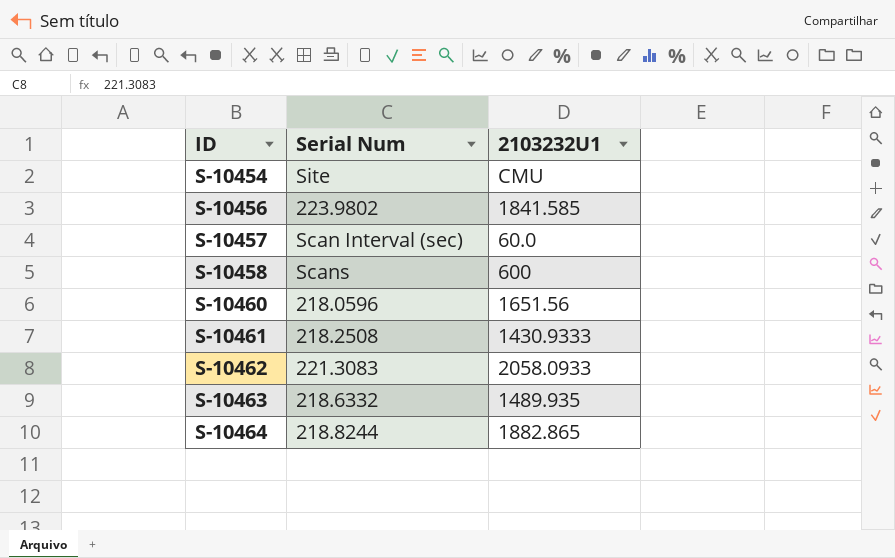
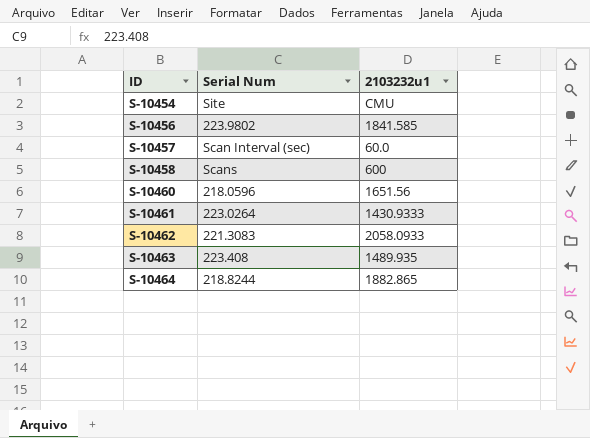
column name: 2103232U1 -> 2103232u1
S-10461 | Serial Num: 218.2508 -> 223.0264
S-10463 | Serial Num: 218.6332 -> 223.408

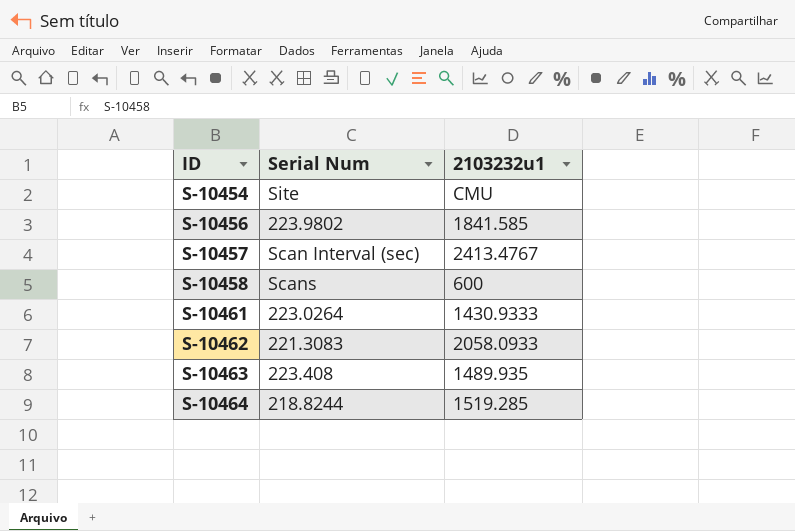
row S-10460: 218.0596 | 1651.56 -> none
S-10457 | 2103232u1: 60.0 -> 2413.4767
S-10464 | 2103232u1: 1882.865 -> 1519.285

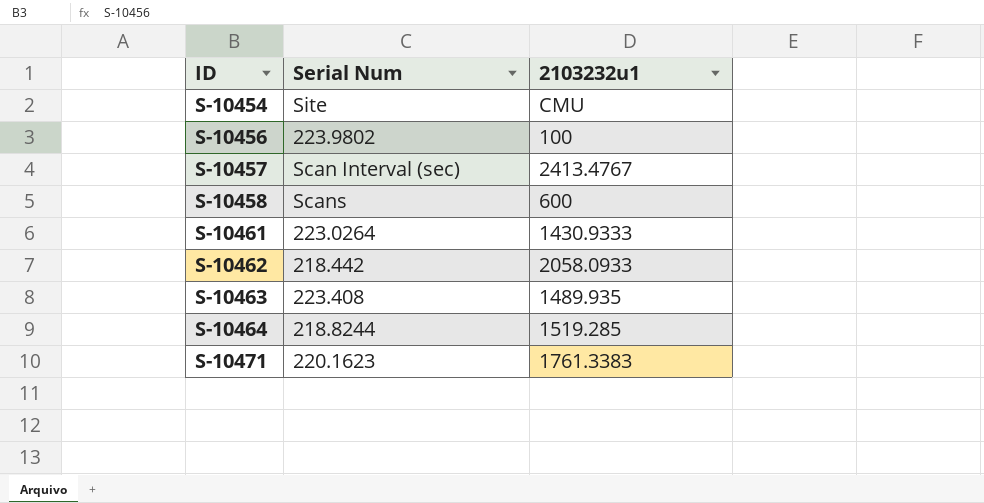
S-10456 | 2103232u1: 1841.585 -> 100
S-10462 | Serial Num: 221.3083 -> 218.442
row S-10471: none -> 220.1623 | 1761.3383

